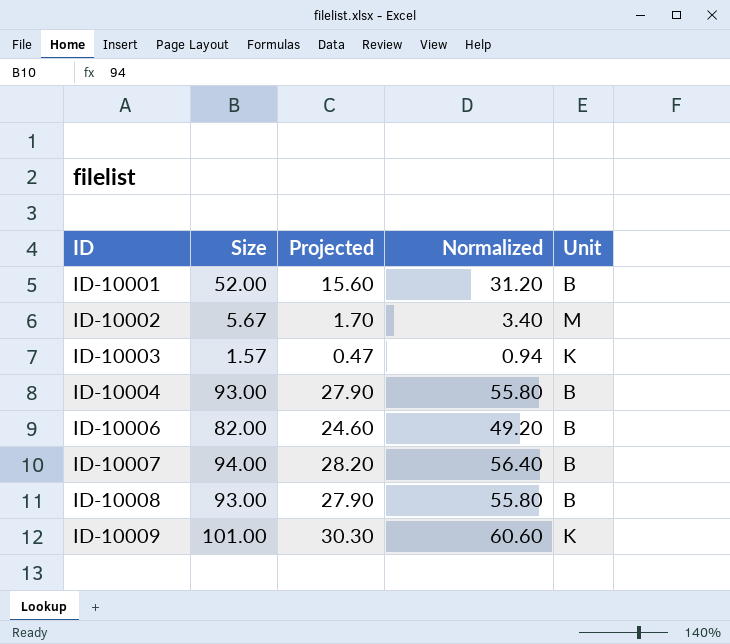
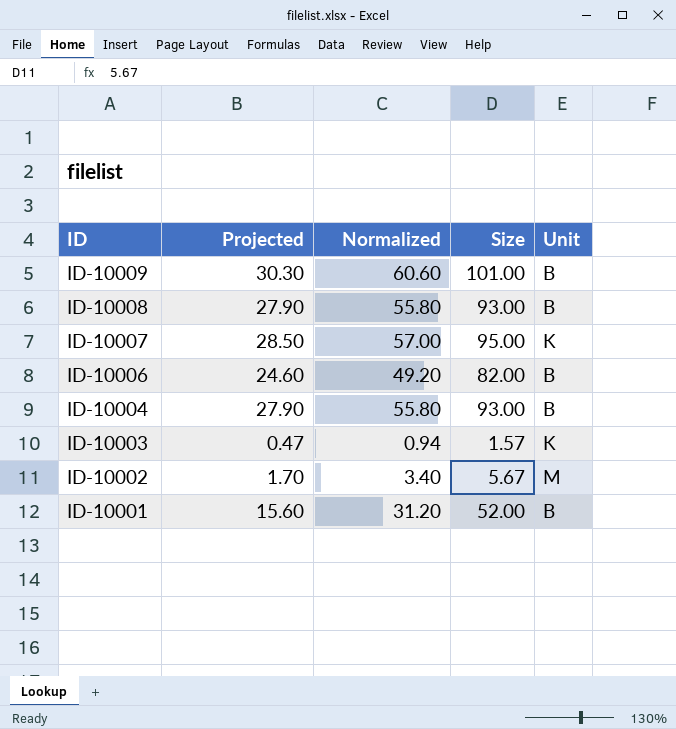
row order: ID ascending -> ID descending
column Size | position: 2 -> 4
ID-10009 | Unit: K -> B
ID-10007 | Projected: 28.20 -> 28.50
ID-10007 | Normalized: 56.40 -> 57.00
ID-10007 | Size: 94.00 -> 95.00
ID-10007 | Unit: B -> K

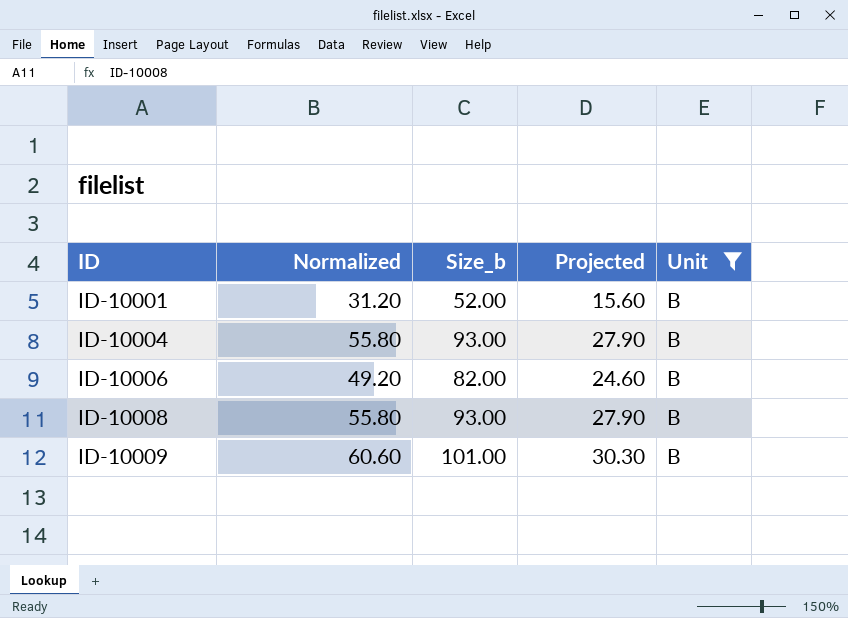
filter: none -> Unit = B
row order: ID descending -> ID ascending
column name: Size -> Size_b
column Projected | position: 2 -> 4

